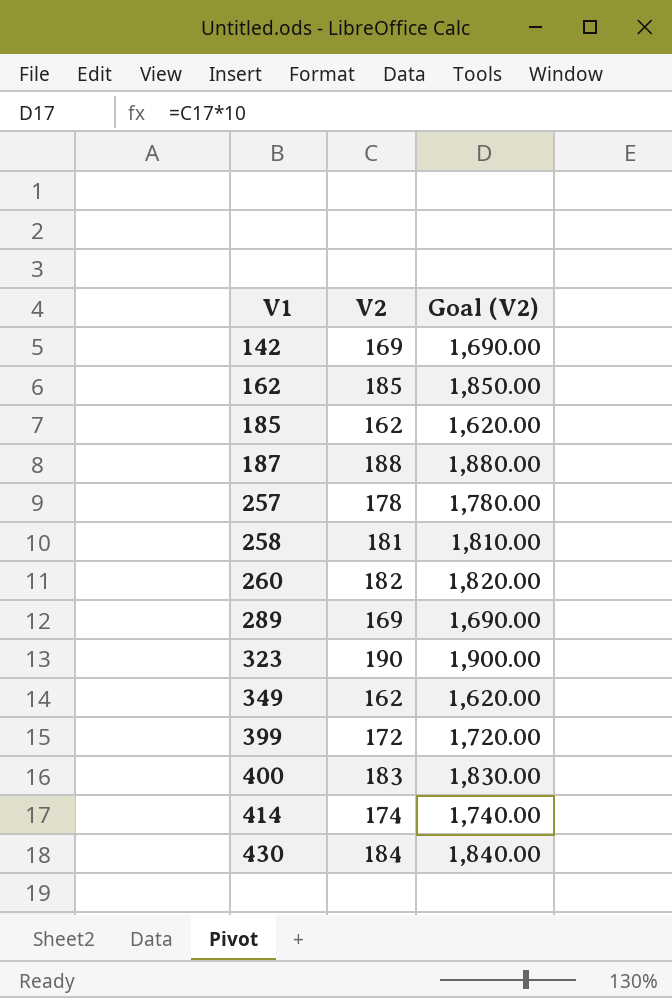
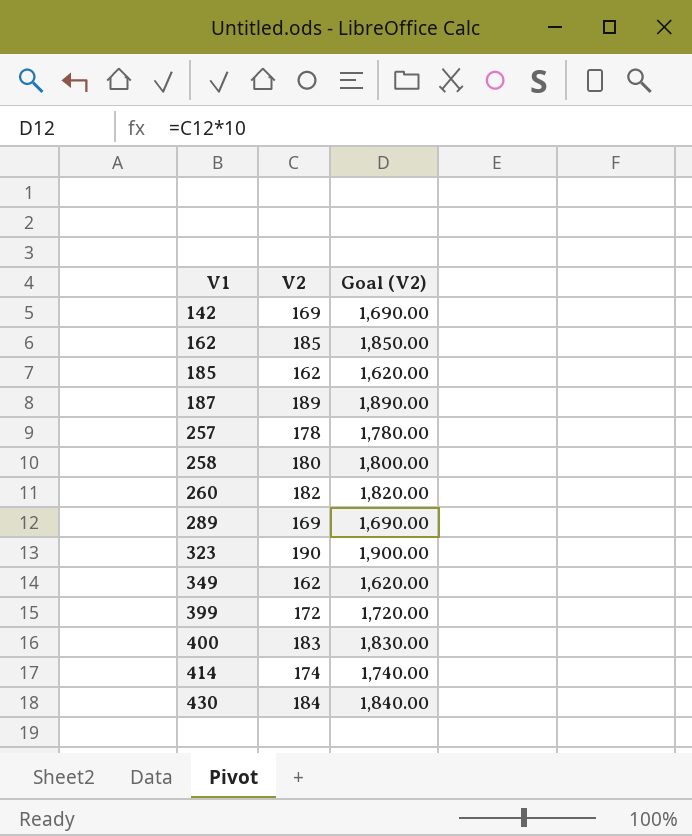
187 | V2: 188 -> 189
187 | Goal (V2): 1,880.00 -> 1,890.00
258 | V2: 181 -> 180
258 | Goal (V2): 1,810.00 -> 1,800.00

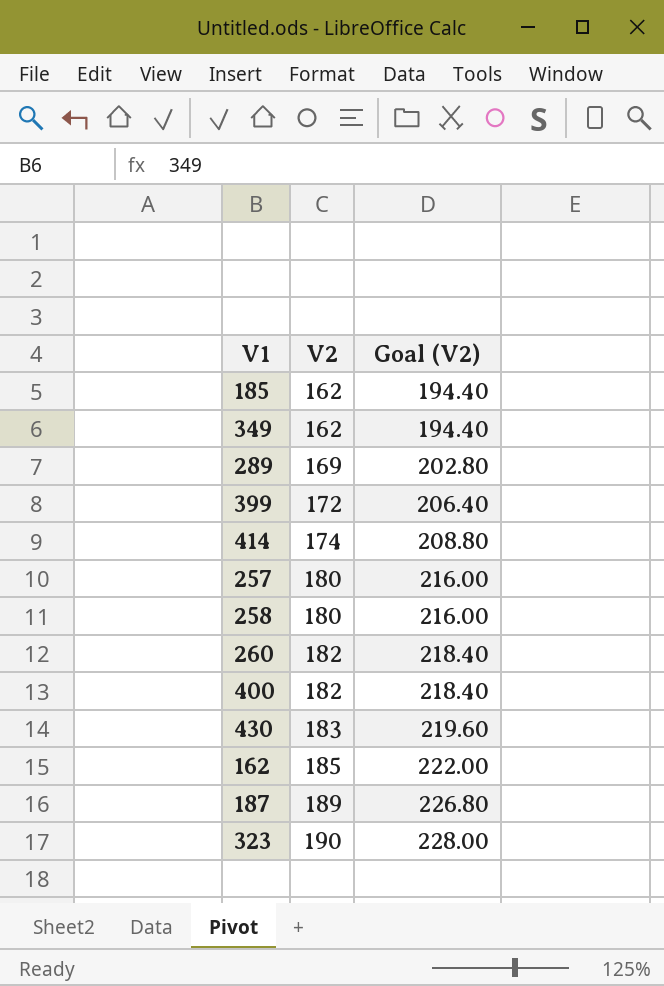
row order: V1 ascending -> V2 ascending
column Goal (V2) | formula: [V2] * 10 -> [V2] * 1.2
row 142: 169 | 1,690.00 -> none
257 | V2: 178 -> 180
400 | V2: 183 -> 182
430 | V2: 184 -> 183

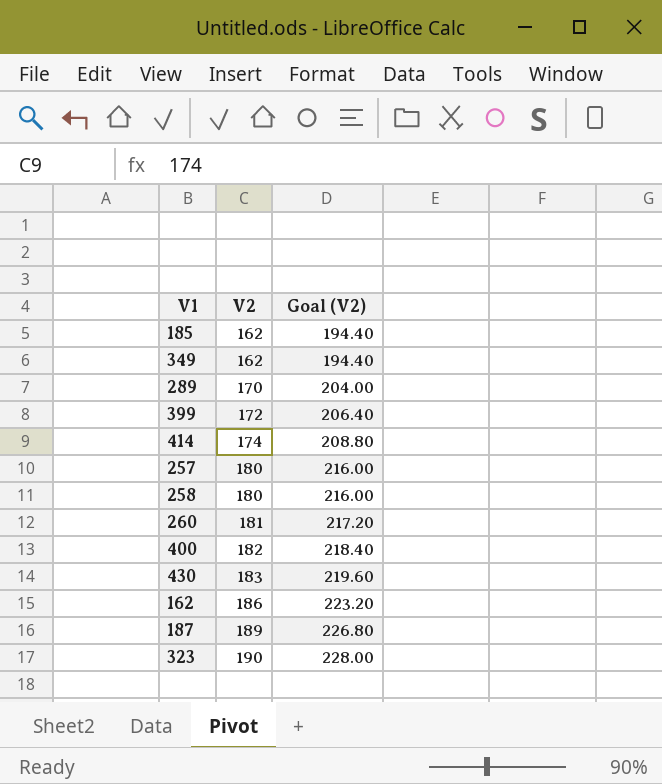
289 | V2: 169 -> 170
289 | Goal (V2): 202.80 -> 204.00
260 | V2: 182 -> 181
260 | Goal (V2): 218.40 -> 217.20
162 | V2: 185 -> 186
162 | Goal (V2): 222.00 -> 223.20

